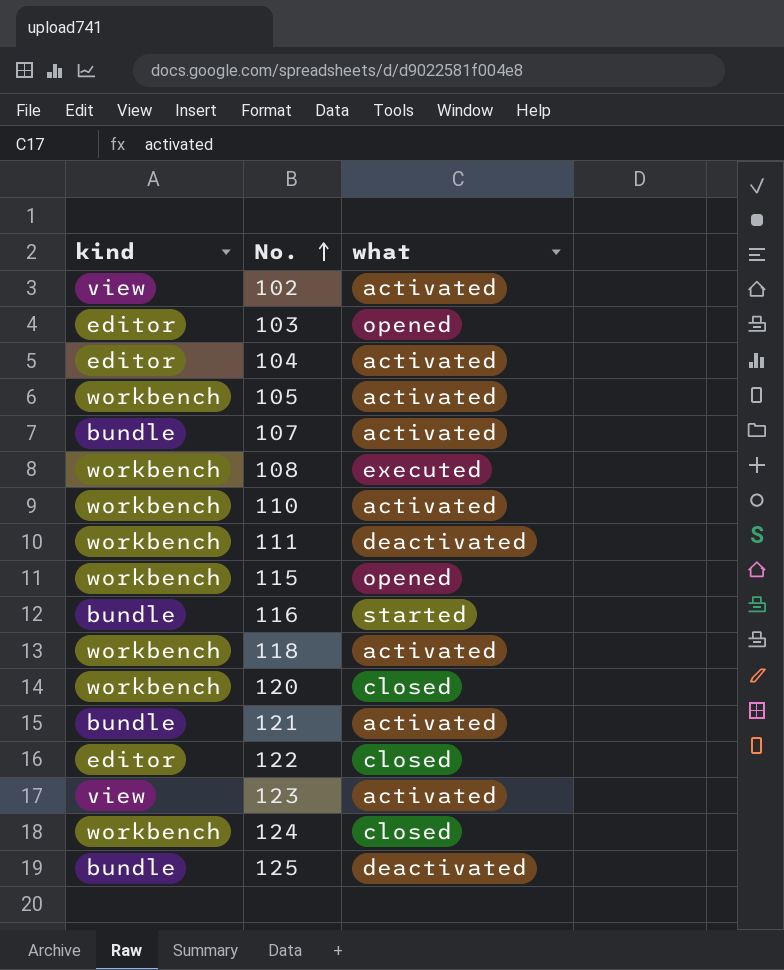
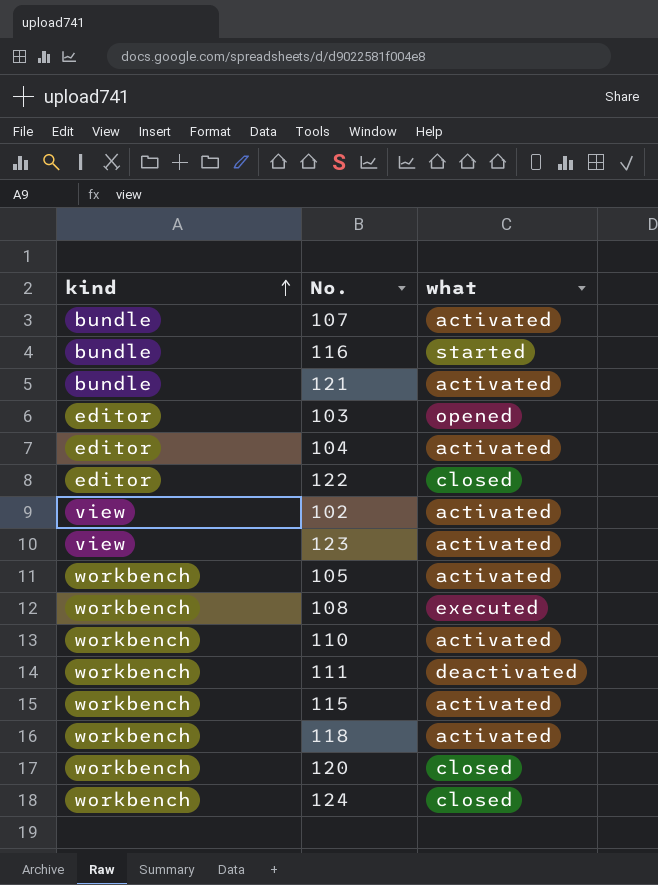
row order: No. ascending -> kind ascending
row 125: bundle | deactivated -> none
115 | what: opened -> activated

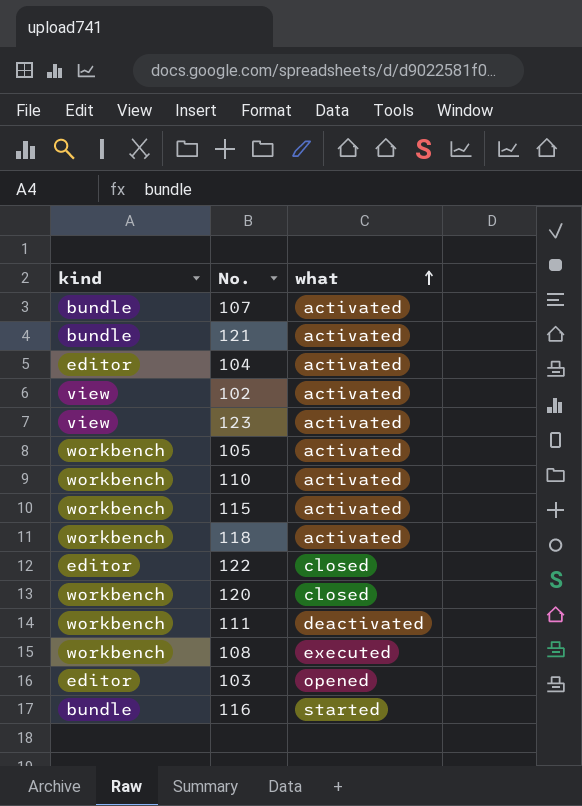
row order: kind ascending -> what ascending
row 124: workbench | closed -> none

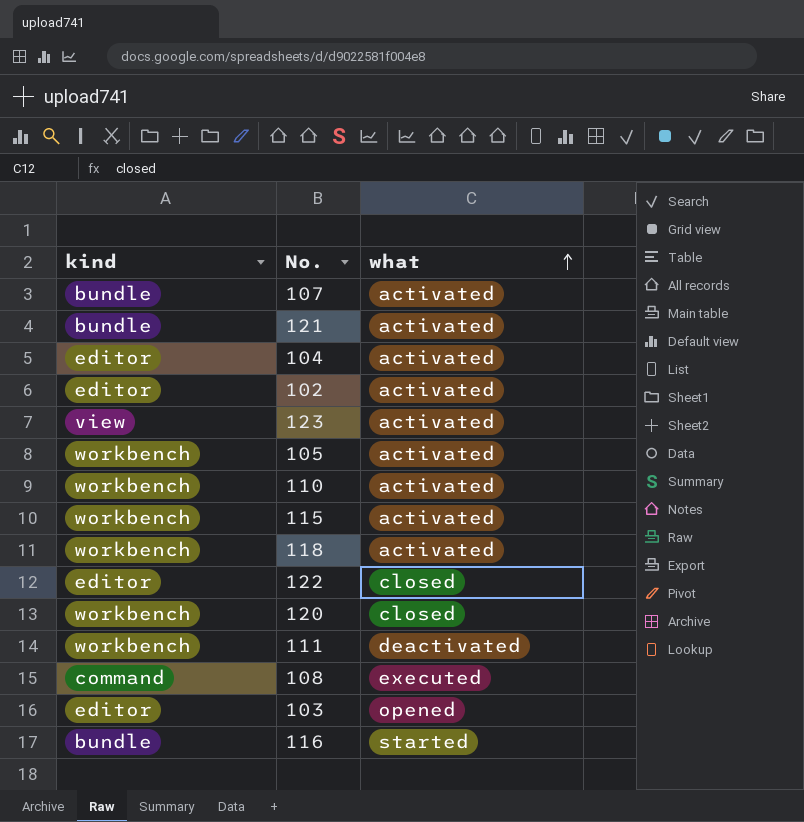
102 | kind: view -> editor
108 | kind: workbench -> command

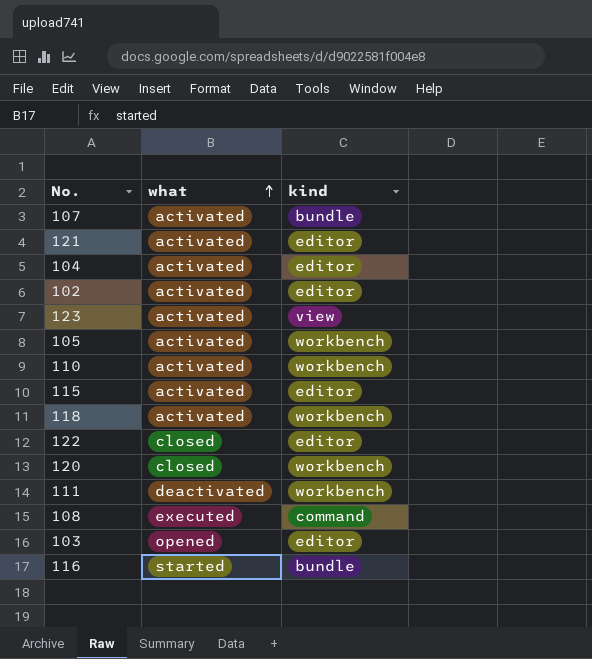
column kind | position: 1 -> 3
121 | kind: bundle -> editor
115 | kind: workbench -> editor

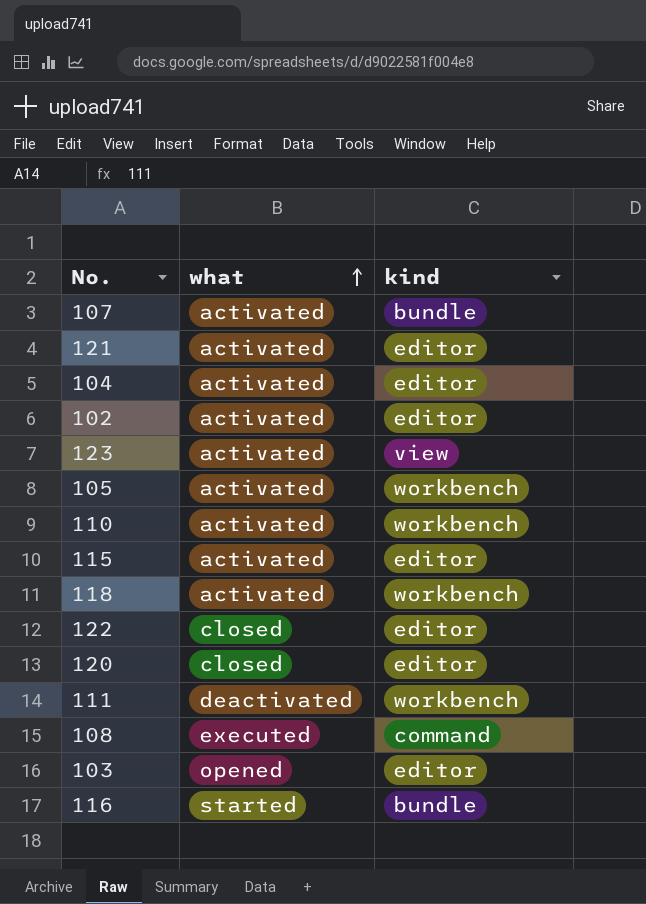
120 | kind: workbench -> editor

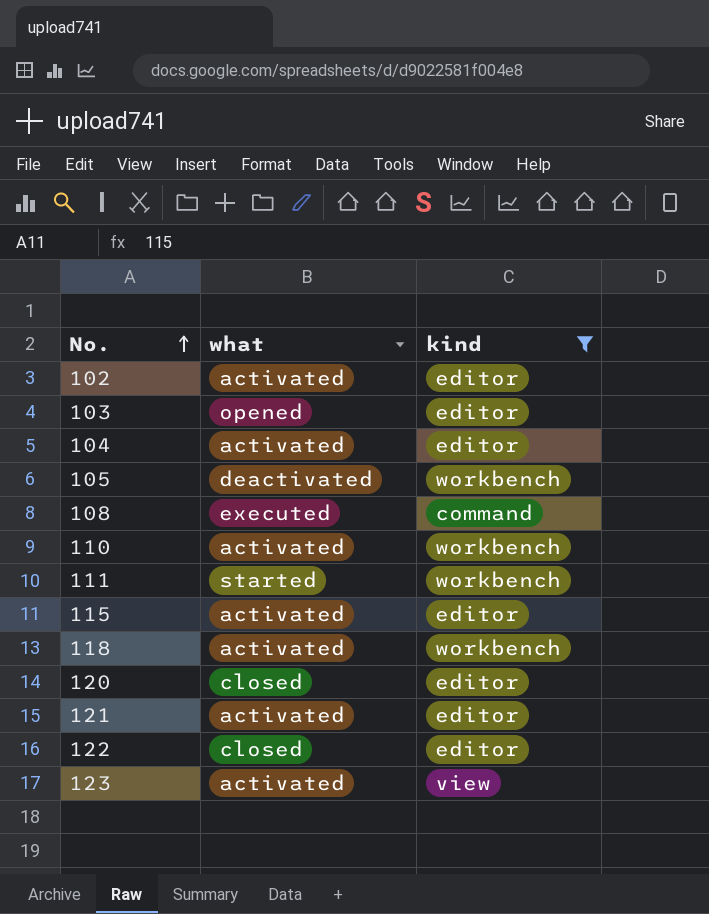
filter: none -> kind != bundle
row order: what ascending -> No. ascending
105 | what: activated -> deactivated
111 | what: deactivated -> started

